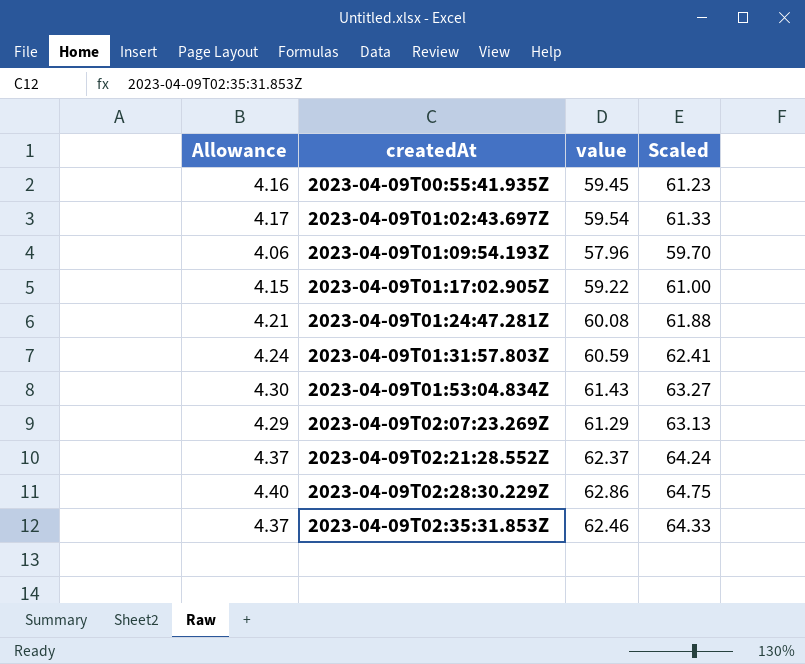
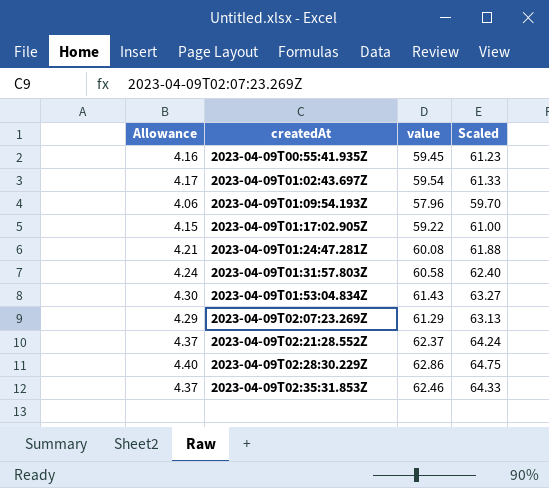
2023-04-09T01:31:57.803Z | value: 60.59 -> 60.58
2023-04-09T01:31:57.803Z | Scaled: 62.41 -> 62.40

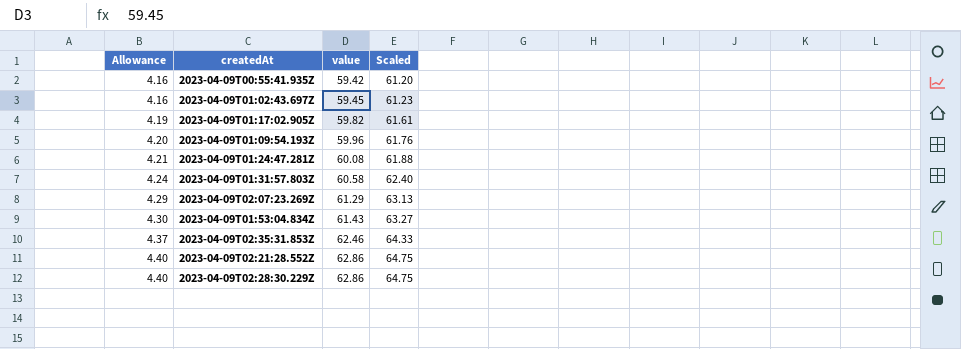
row order: createdAt ascending -> Allowance ascending
2023-04-09T00:55:41.935Z | value: 59.45 -> 59.42
2023-04-09T00:55:41.935Z | Scaled: 61.23 -> 61.20
2023-04-09T01:02:43.697Z | Allowance: 4.17 -> 4.16
2023-04-09T01:02:43.697Z | value: 59.54 -> 59.45
2023-04-09T01:02:43.697Z | Scaled: 61.33 -> 61.23
2023-04-09T01:17:02.905Z | Allowance: 4.15 -> 4.19
2023-04-09T01:17:02.905Z | value: 59.22 -> 59.82
2023-04-09T01:17:02.905Z | Scaled: 61.00 -> 61.61
2023-04-09T01:09:54.193Z | Allowance: 4.06 -> 4.20
2023-04-09T01:09:54.193Z | value: 57.96 -> 59.96
2023-04-09T01:09:54.193Z | Scaled: 59.70 -> 61.76
2023-04-09T02:21:28.552Z | Allowance: 4.37 -> 4.40
2023-04-09T02:21:28.552Z | value: 62.37 -> 62.86
2023-04-09T02:21:28.552Z | Scaled: 64.24 -> 64.75

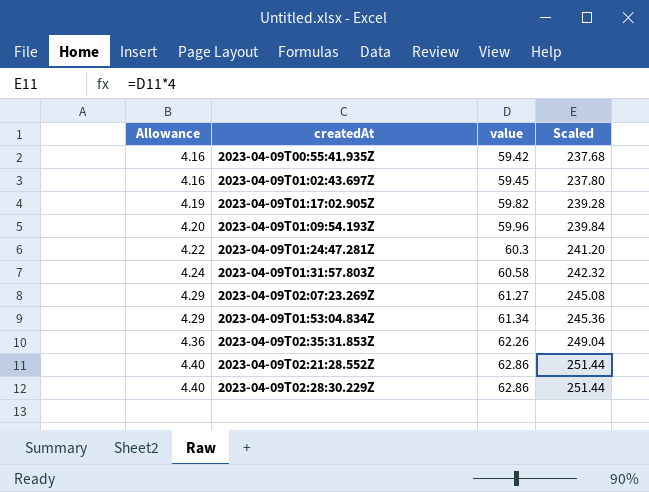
column Scaled | formula: [value] * 1.03 -> [value] * 4
2023-04-09T01:24:47.281Z | Allowance: 4.21 -> 4.22
2023-04-09T01:24:47.281Z | value: 60.08 -> 60.3
2023-04-09T02:07:23.269Z | value: 61.29 -> 61.27
2023-04-09T01:53:04.834Z | Allowance: 4.30 -> 4.29
2023-04-09T01:53:04.834Z | value: 61.43 -> 61.34
2023-04-09T02:35:31.853Z | Allowance: 4.37 -> 4.36
2023-04-09T02:35:31.853Z | value: 62.46 -> 62.26

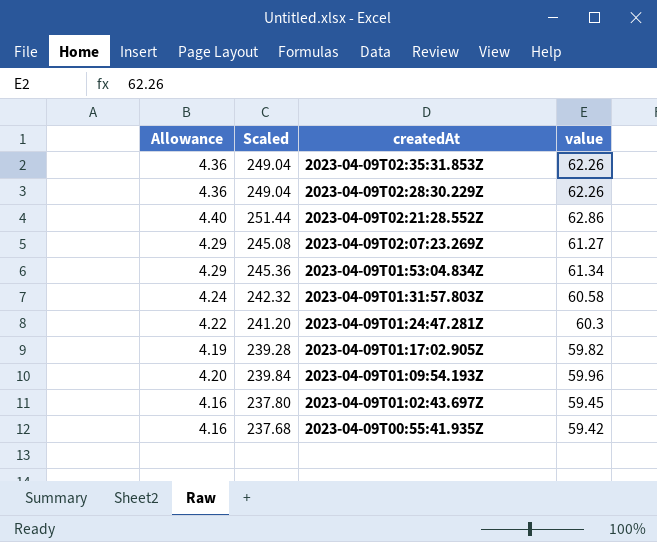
row order: Allowance ascending -> createdAt descending
column Scaled | position: 4 -> 2
2023-04-09T02:28:30.229Z | Allowance: 4.40 -> 4.36
2023-04-09T02:28:30.229Z | Scaled: 251.44 -> 249.04
2023-04-09T02:28:30.229Z | value: 62.86 -> 62.26

